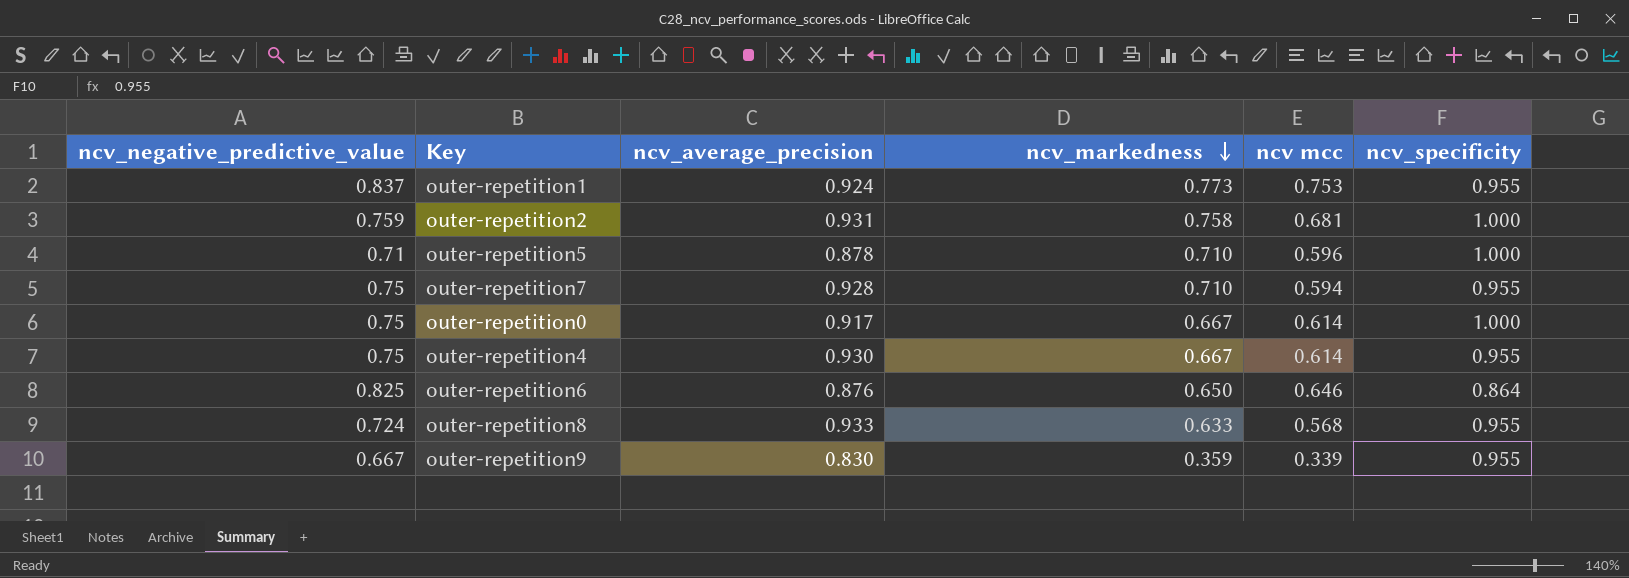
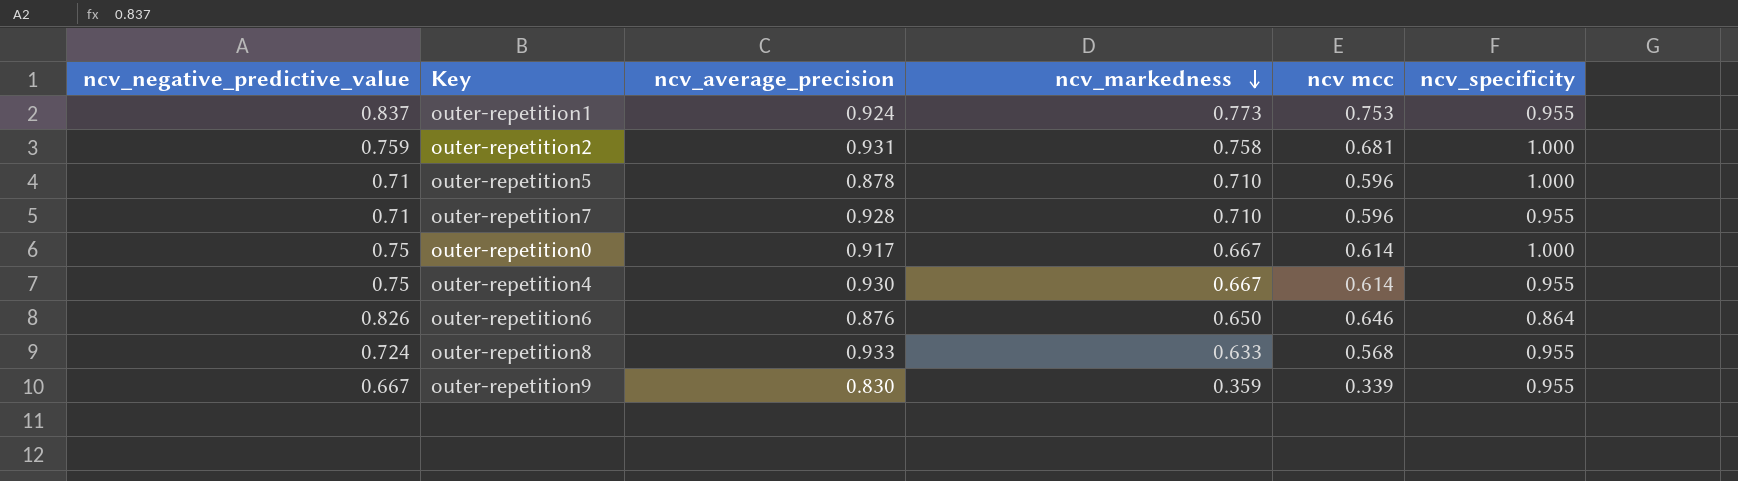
outer-repetition7 | ncv_negative_predictive_value: 0.75 -> 0.71
outer-repetition7 | ncv mcc: 0.594 -> 0.596
outer-repetition6 | ncv_negative_predictive_value: 0.825 -> 0.826

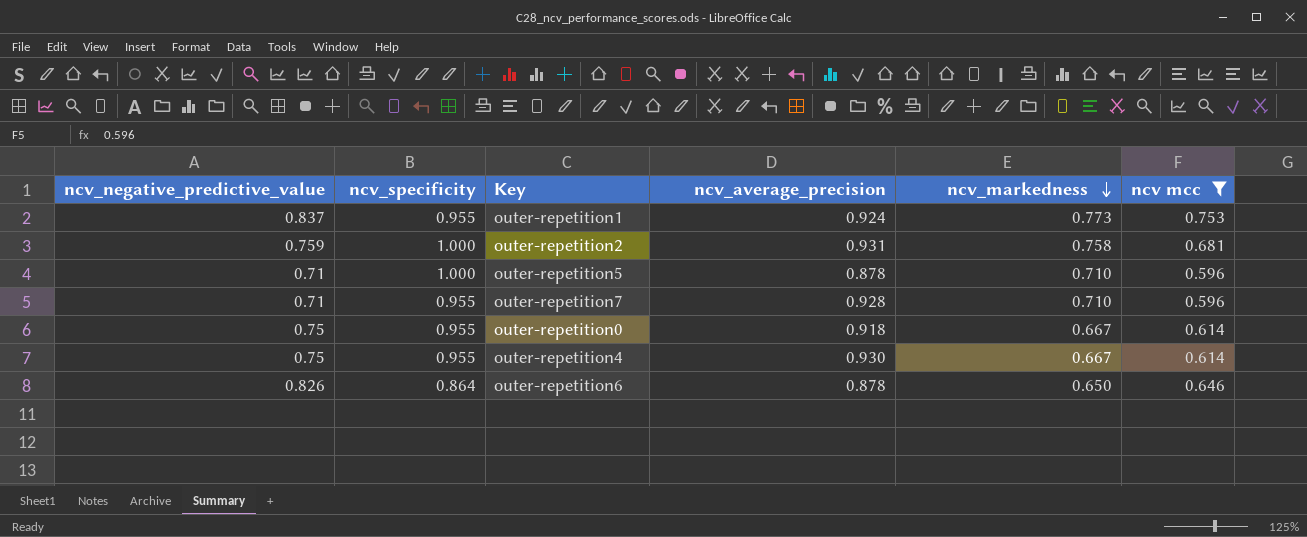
filter: none -> ncv mcc >= 0.596
column ncv_specificity | position: 6 -> 2
outer-repetition0 | ncv_specificity: 1.000 -> 0.955
outer-repetition0 | ncv_average_precision: 0.917 -> 0.918
outer-repetition6 | ncv_average_precision: 0.876 -> 0.878

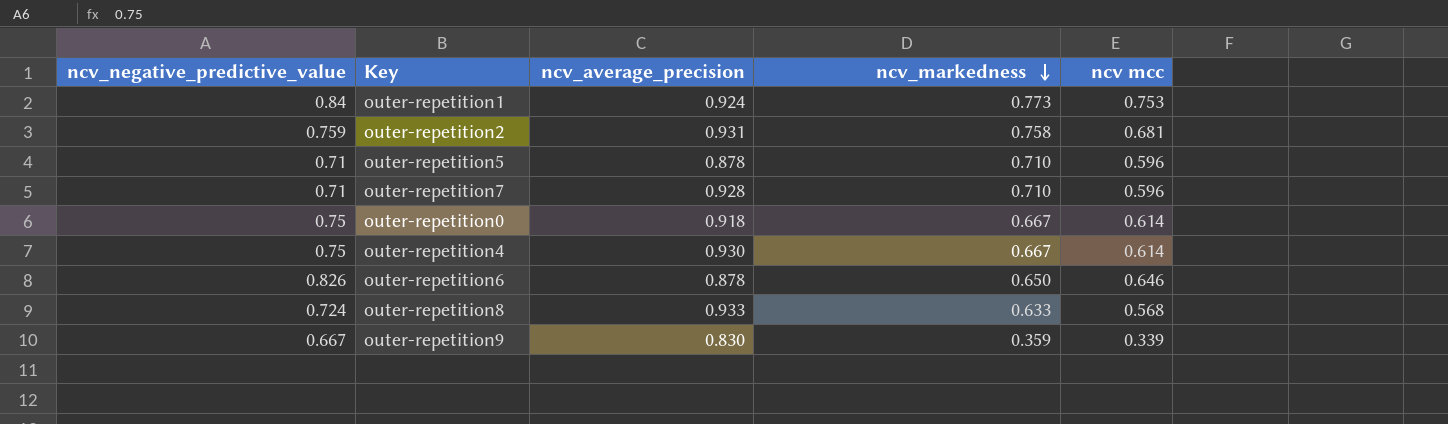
filter: ncv mcc >= 0.596 -> none
column ncv_specificity | position: 2 -> none
outer-repetition1 | ncv_negative_predictive_value: 0.837 -> 0.84

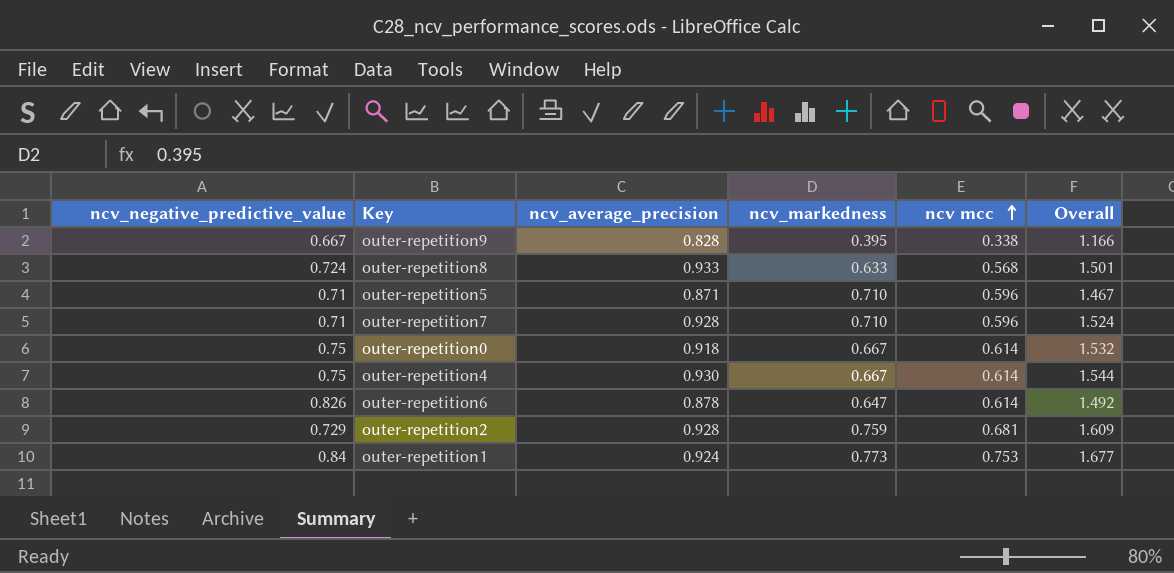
row order: ncv_markedness descending -> ncv mcc ascending
column Overall | formula: none -> [ncv_average_precision] + [ncv mcc]
outer-repetition9 | ncv_average_precision: 0.830 -> 0.828
outer-repetition9 | ncv_markedness: 0.359 -> 0.395
outer-repetition9 | ncv mcc: 0.339 -> 0.338
outer-repetition5 | ncv_average_precision: 0.878 -> 0.871
outer-repetition6 | ncv_markedness: 0.650 -> 0.647
outer-repetition6 | ncv mcc: 0.646 -> 0.614
outer-repetition2 | ncv_negative_predictive_value: 0.759 -> 0.729
outer-repetition2 | ncv_average_precision: 0.931 -> 0.928
outer-repetition2 | ncv_markedness: 0.758 -> 0.759

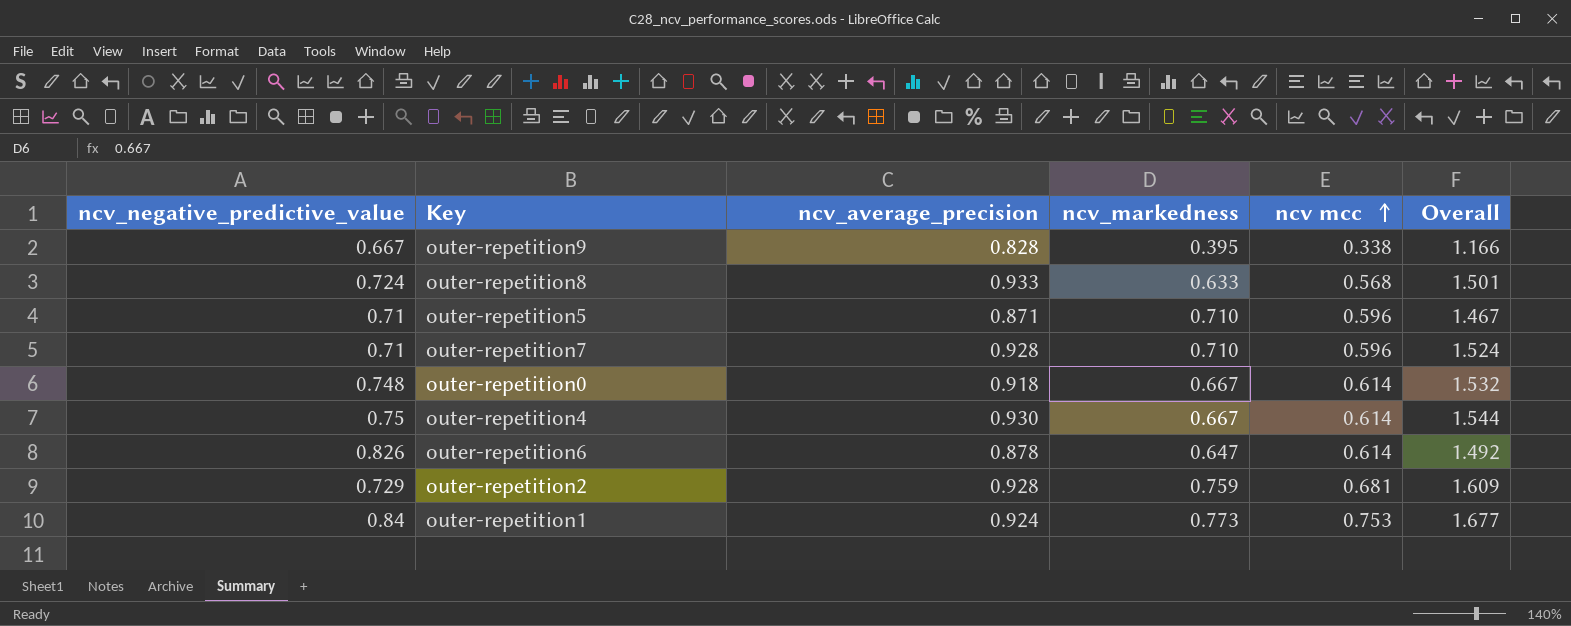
outer-repetition0 | ncv_negative_predictive_value: 0.75 -> 0.748

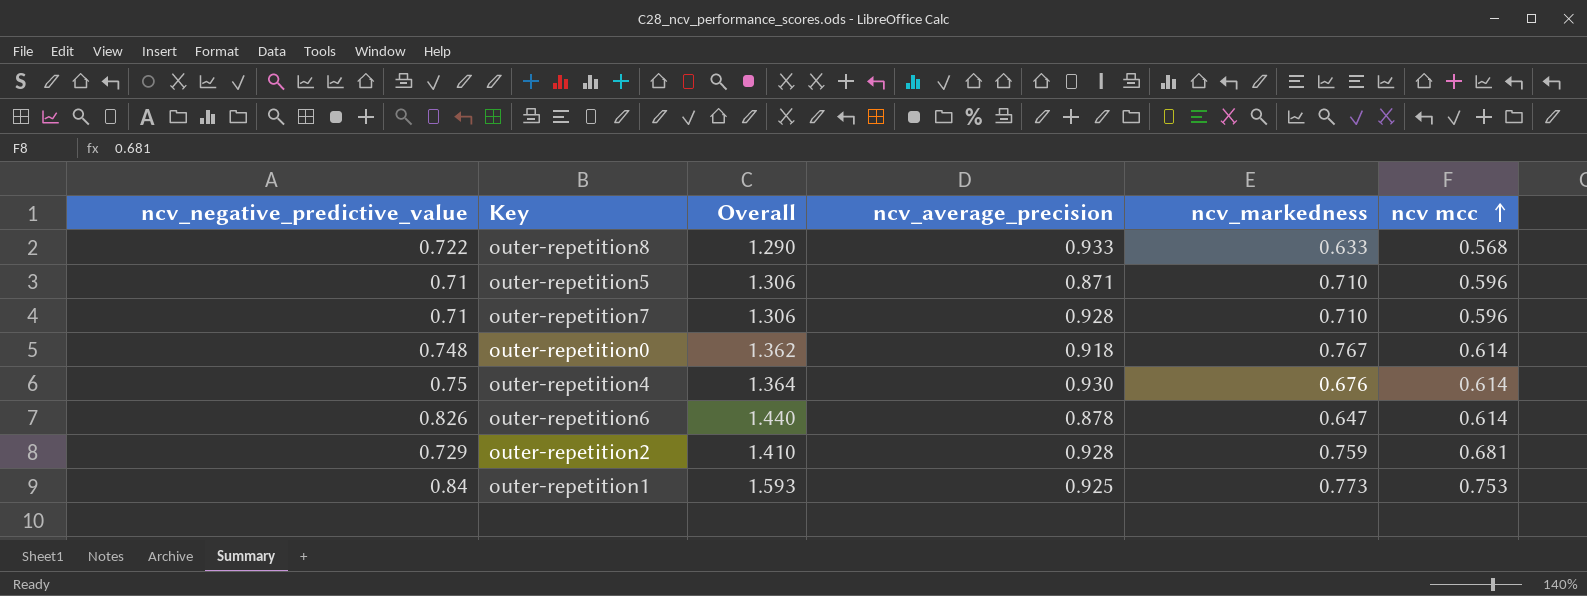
column Overall | formula: [ncv_average_precision] + [ncv mcc] -> [ncv_negative_predictive_value] + [ncv mcc]
column Overall | position: 6 -> 3
row outer-repetition9: 0.667 | 0.828 | 0.395 | 0.338 | 1.166 -> none
outer-repetition8 | ncv_negative_predictive_value: 0.724 -> 0.722
outer-repetition0 | ncv_markedness: 0.667 -> 0.767
outer-repetition4 | ncv_markedness: 0.667 -> 0.676
outer-repetition1 | ncv_average_precision: 0.924 -> 0.925

